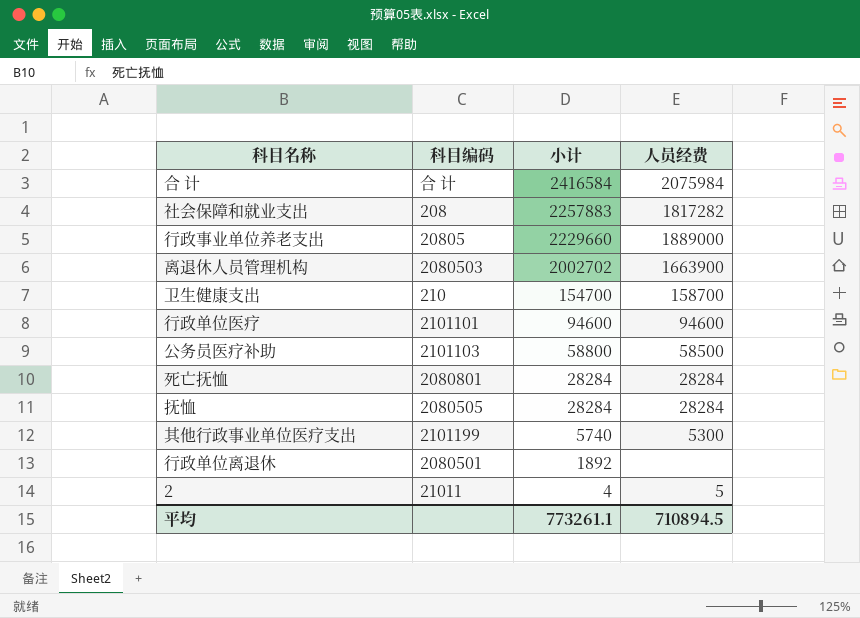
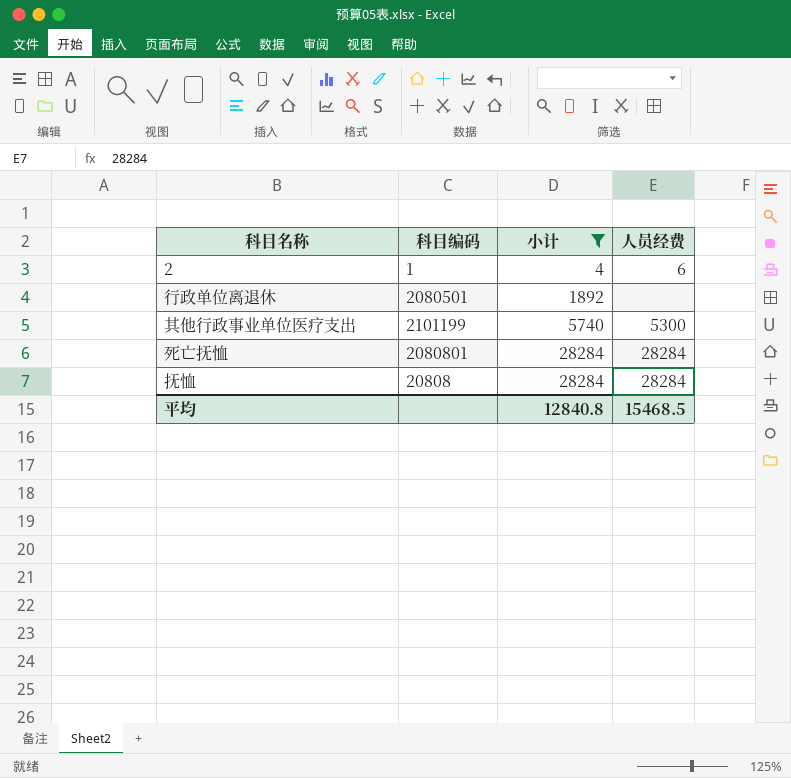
filter: none -> 小计 <= 28284
row order: 小计 descending -> 小计 ascending
2 | 科目编码: 21011 -> 1
2 | 人员经费: 5 -> 6
抚恤 | 科目编码: 2080505 -> 20808
平均 | 小计: 773261.1 -> 12840.8
平均 | 人员经费: 710894.5 -> 15468.5

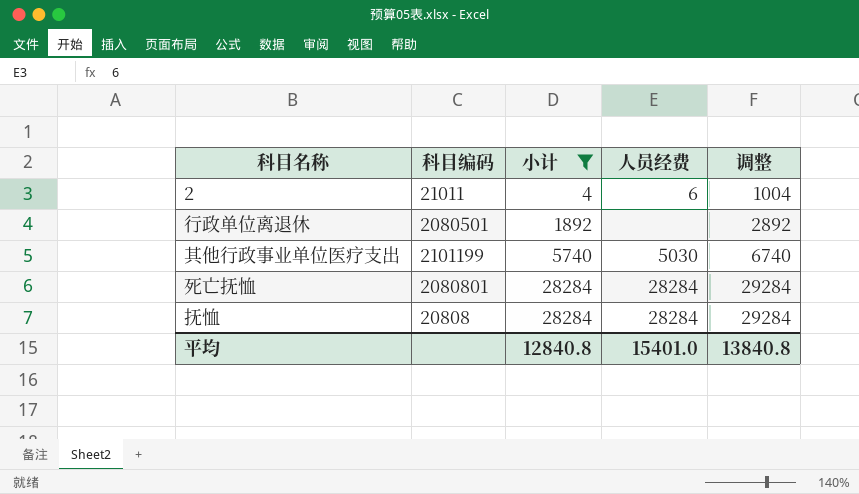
column 调整 | formula: none -> [小计] + 1000
2 | 科目编码: 1 -> 21011
其他行政事业单位医疗支出 | 人员经费: 5300 -> 5030
平均 | 人员经费: 15468.5 -> 15401.0

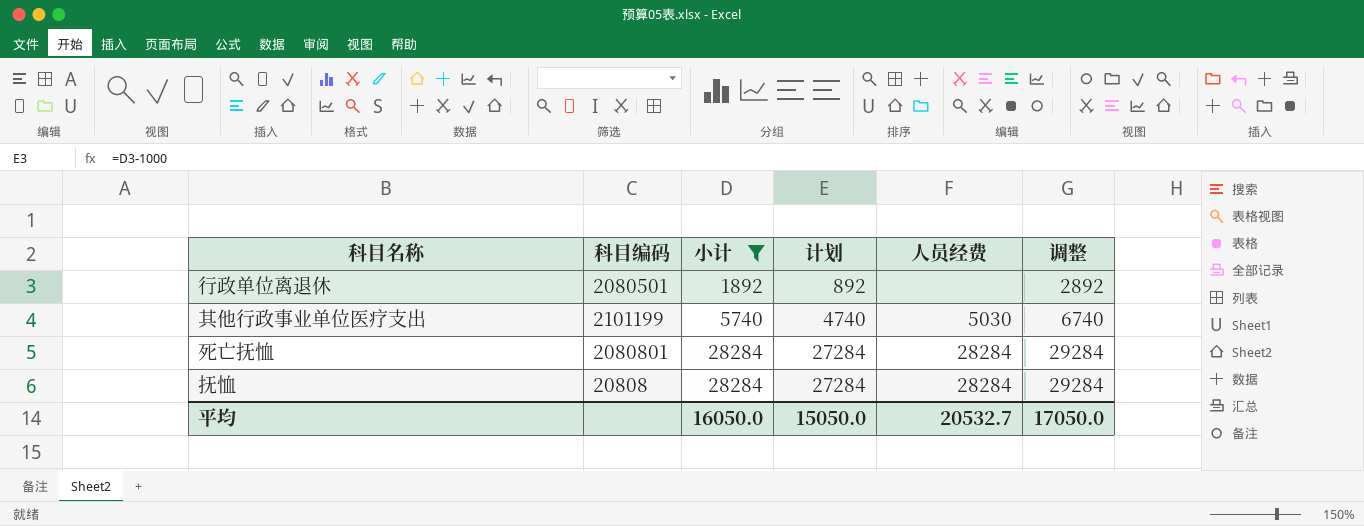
column 计划 | formula: none -> [小计] - 1000
row 2: 21011 | 4 | 6 | 1004 -> none
平均 | 小计: 12840.8 -> 16050.0
平均 | 人员经费: 15401.0 -> 20532.7
平均 | 调整: 13840.8 -> 17050.0

